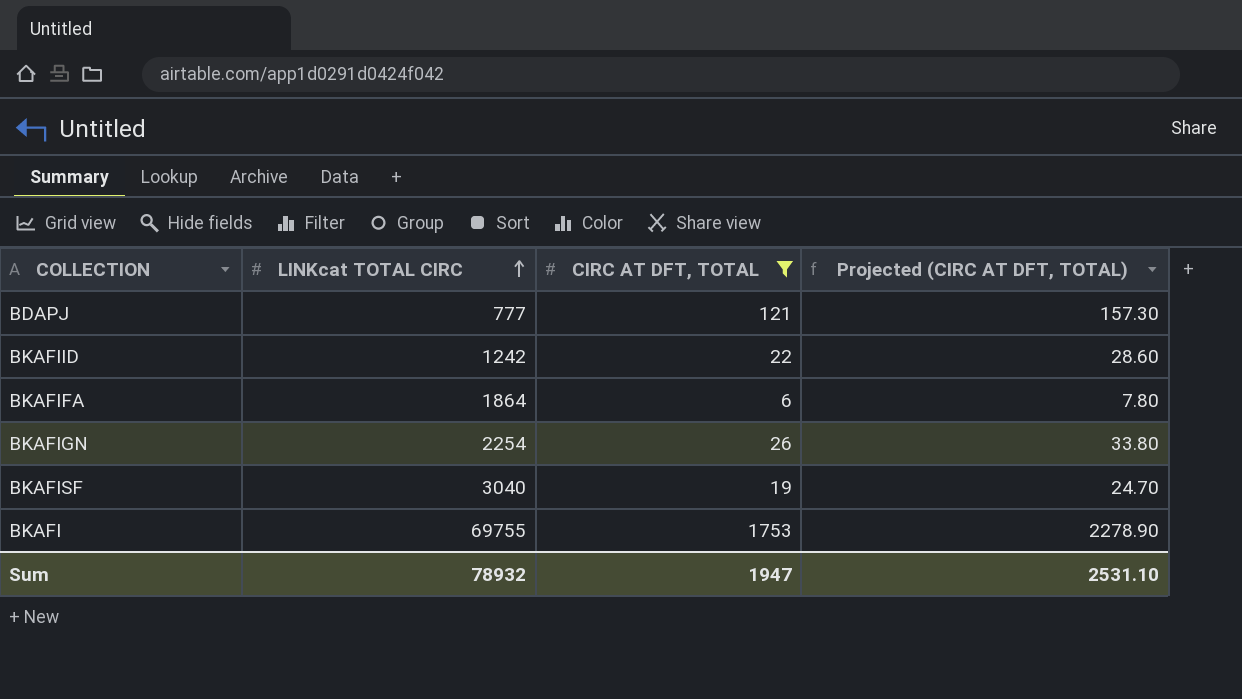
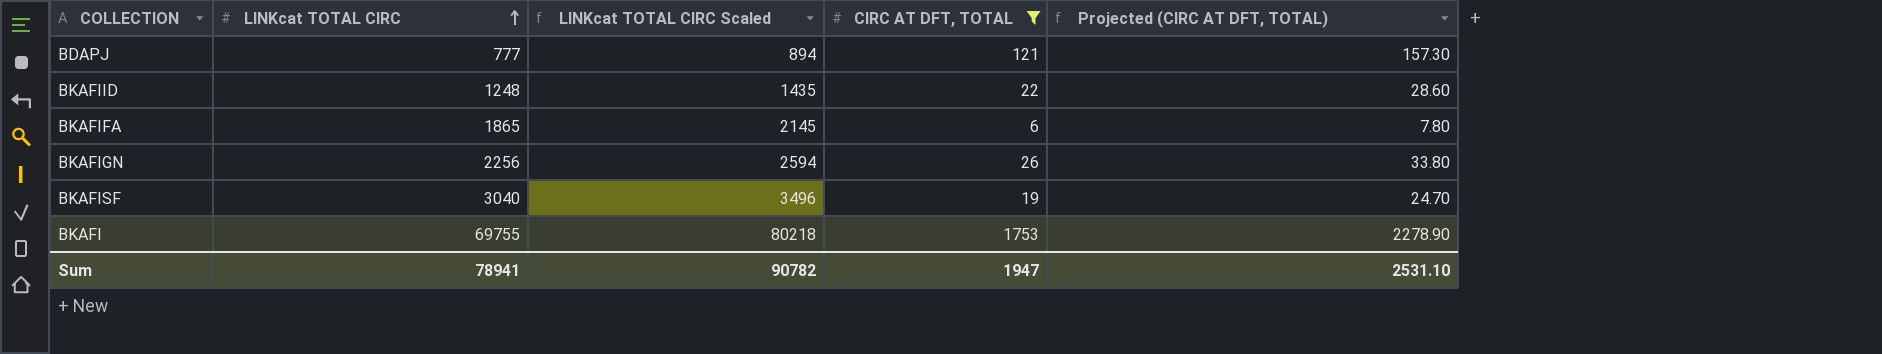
column LINKcat TOTAL CIRC Scaled | formula: none -> [LINKcat TOTAL CIRC] * 1.15
BKAFIID | LINKcat TOTAL CIRC: 1242 -> 1248
BKAFIFA | LINKcat TOTAL CIRC: 1864 -> 1865
BKAFIGN | LINKcat TOTAL CIRC: 2254 -> 2256
Sum | LINKcat TOTAL CIRC: 78932 -> 78941

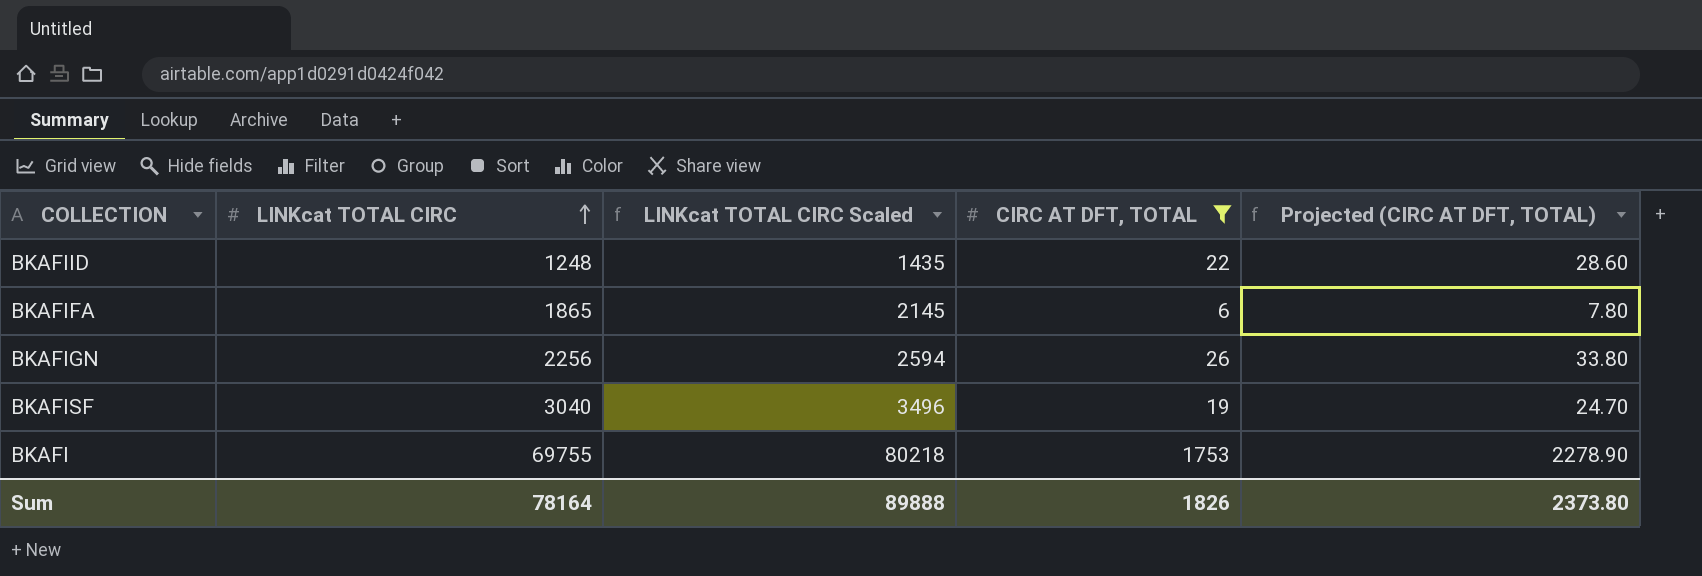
row BDAPJ: 777 | 894 | 121 | 157.30 -> none
Sum | LINKcat TOTAL CIRC: 78941 -> 78164
Sum | LINKcat TOTAL CIRC Scaled: 90782 -> 89888
Sum | CIRC AT DFT, TOTAL: 1947 -> 1826
Sum | Projected (CIRC AT DFT, TOTAL): 2531.10 -> 2373.80

